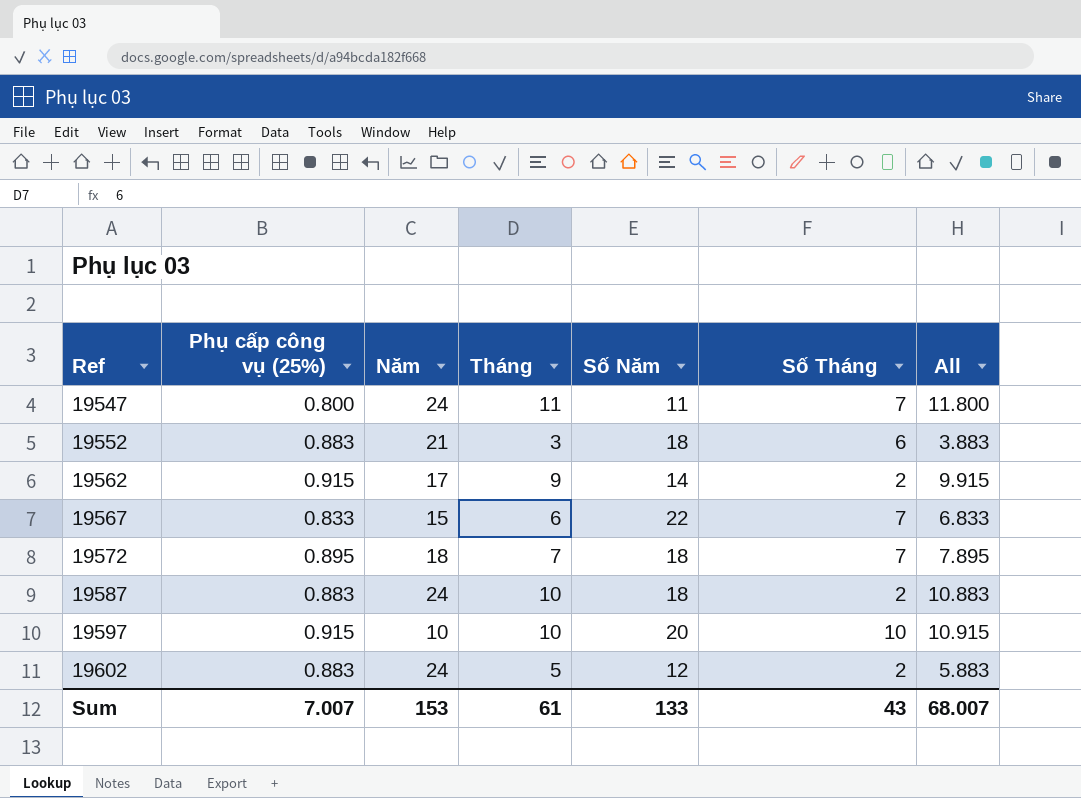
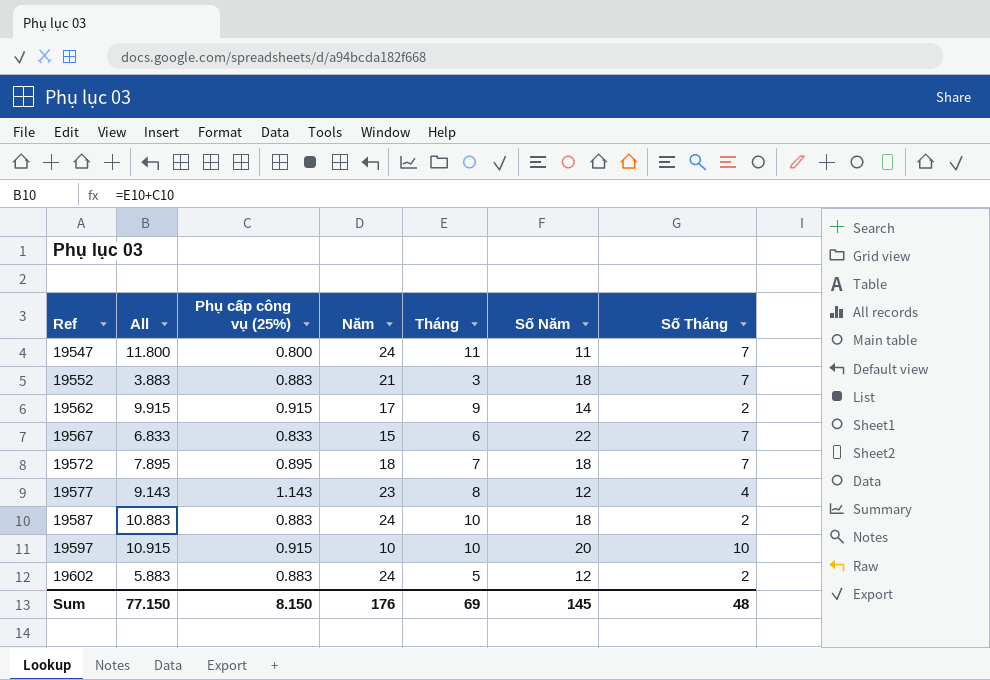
column All | position: 7 -> 2
19552 | Số Tháng: 6 -> 7
row 19577: none -> 9.143 | 1.143 | 23 | 8 | 12 | 4
Sum | All: 68.007 -> 77.150
Sum | Phụ cấp công vụ (25%): 7.007 -> 8.150
Sum | Năm: 153 -> 176
Sum | Tháng: 61 -> 69
Sum | Số Năm: 133 -> 145
Sum | Số Tháng: 43 -> 48

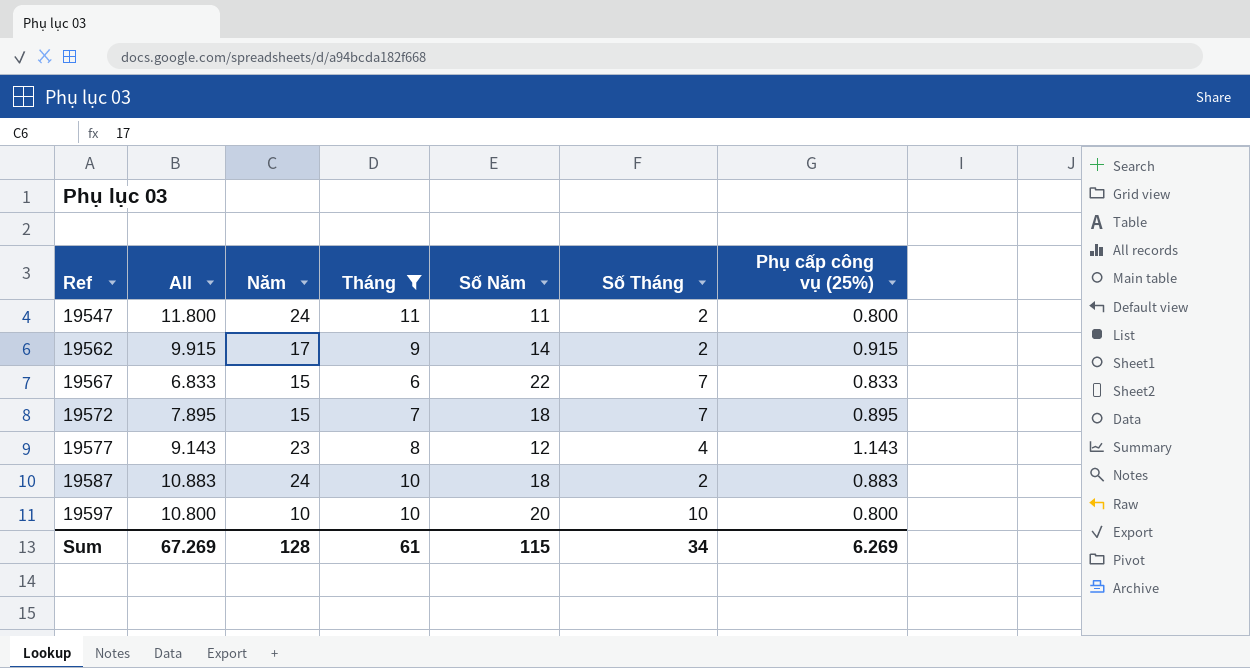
filter: none -> Tháng >= 6
column Phụ cấp công vụ (25%) | position: 3 -> 7
19547 | Số Tháng: 7 -> 2
19572 | Năm: 18 -> 15
19597 | All: 10.915 -> 10.800
19597 | Phụ cấp công vụ (25%): 0.915 -> 0.800
Sum | All: 77.150 -> 67.269
Sum | Năm: 176 -> 128
Sum | Tháng: 69 -> 61
Sum | Số Năm: 145 -> 115
Sum | Số Tháng: 48 -> 34
Sum | Phụ cấp công vụ (25%): 8.150 -> 6.269

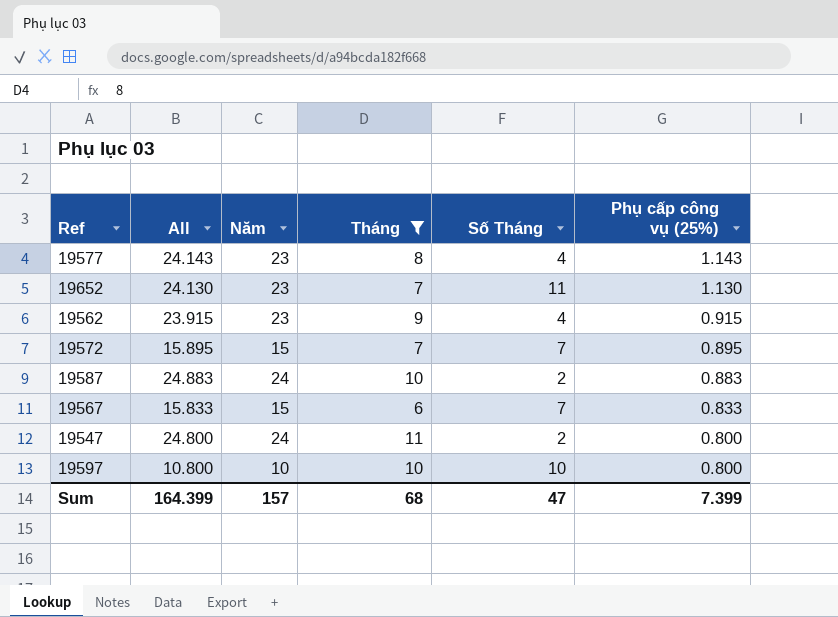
row order: Ref ascending -> Phụ cấp công vụ (25%) descending
column Số Năm | position: 5 -> none
column All | formula: [Tháng] + [Phụ cấp công vụ (25%)] -> [Năm] + [Phụ cấp công vụ (25%)]
row 19652: none -> 24.130 | 23 | 7 | 11 | 1.130
19562 | Năm: 17 -> 23
19562 | Số Tháng: 2 -> 4
Sum | All: 67.269 -> 164.399
Sum | Năm: 128 -> 157
Sum | Tháng: 61 -> 68
Sum | Số Tháng: 34 -> 47
Sum | Phụ cấp công vụ (25%): 6.269 -> 7.399

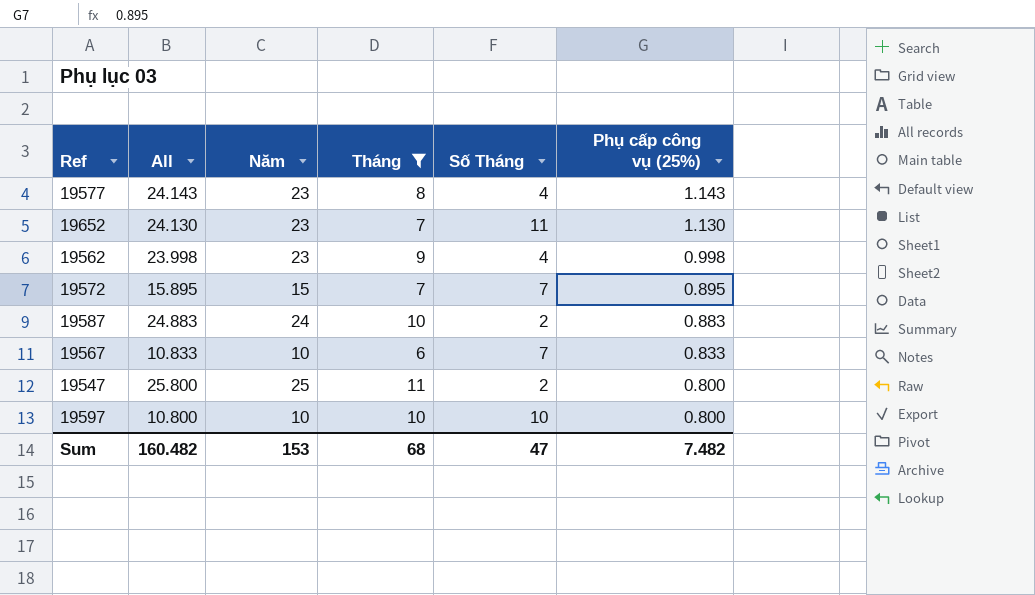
19562 | All: 23.915 -> 23.998
19562 | Phụ cấp công vụ (25%): 0.915 -> 0.998
19567 | All: 15.833 -> 10.833
19567 | Năm: 15 -> 10
19547 | All: 24.800 -> 25.800
19547 | Năm: 24 -> 25
Sum | All: 164.399 -> 160.482
Sum | Năm: 157 -> 153
Sum | Phụ cấp công vụ (25%): 7.399 -> 7.482

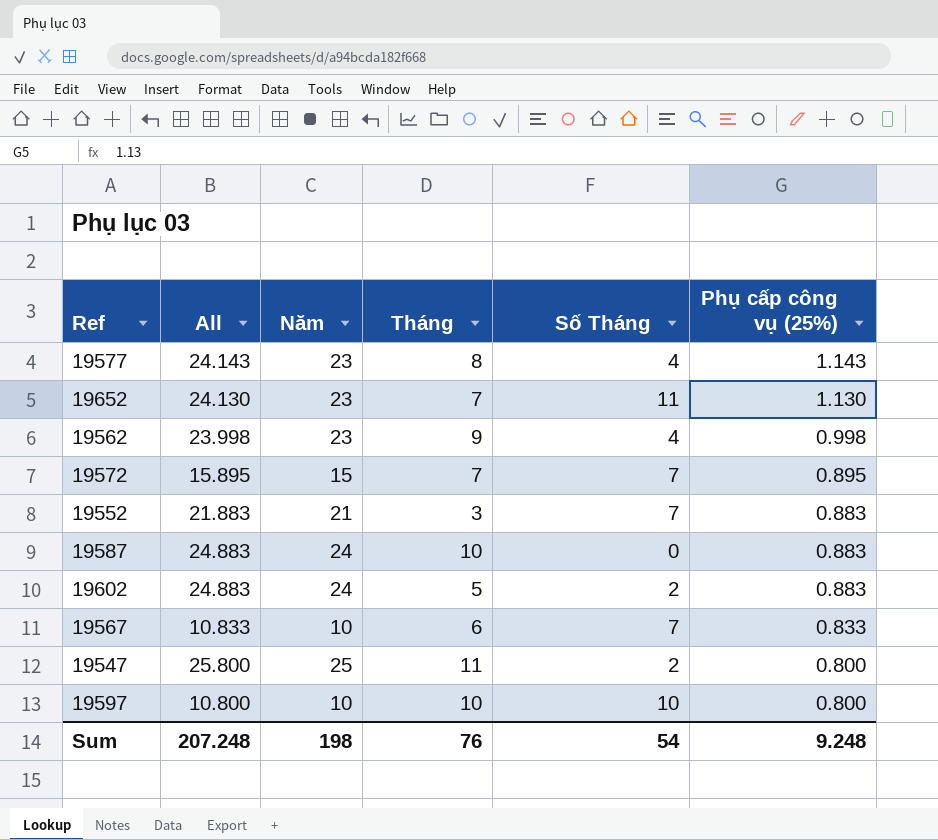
filter: Tháng >= 6 -> none
19587 | Số Tháng: 2 -> 0
Sum | All: 160.482 -> 207.248
Sum | Năm: 153 -> 198
Sum | Tháng: 68 -> 76
Sum | Số Tháng: 47 -> 54
Sum | Phụ cấp công vụ (25%): 7.482 -> 9.248

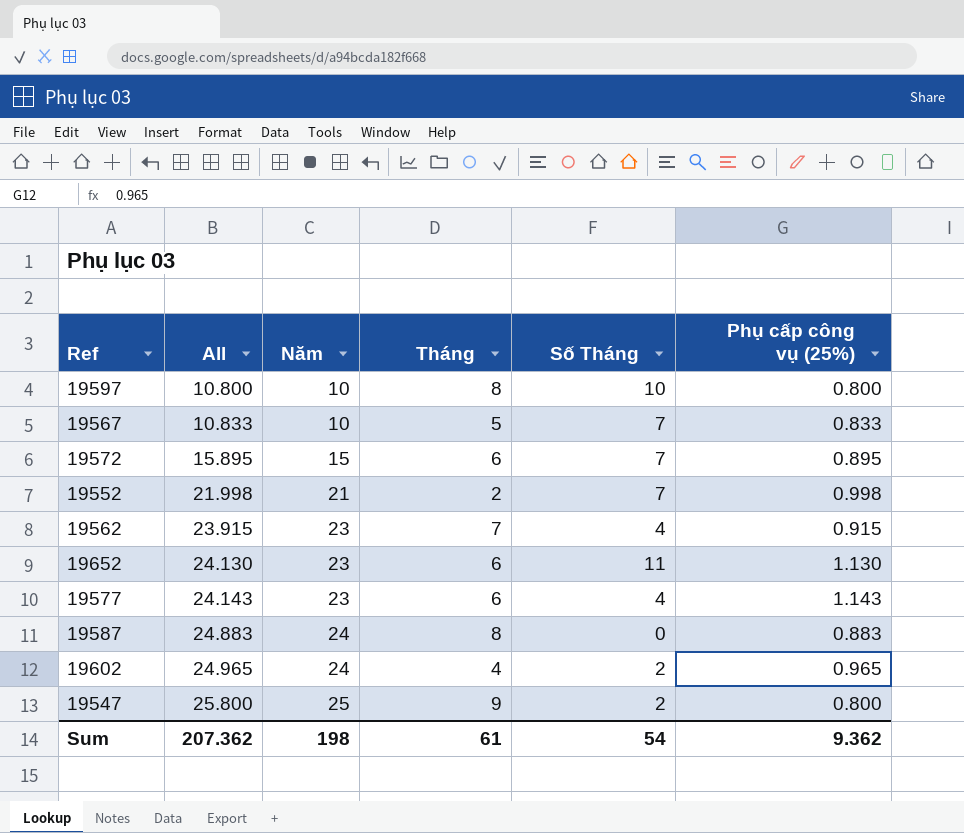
row order: Phụ cấp công vụ (25%) descending -> All ascending
19597 | Tháng: 10 -> 8
19567 | Tháng: 6 -> 5
19572 | Tháng: 7 -> 6
19552 | All: 21.883 -> 21.998
19552 | Tháng: 3 -> 2
19552 | Phụ cấp công vụ (25%): 0.883 -> 0.998
19562 | All: 23.998 -> 23.915
19562 | Tháng: 9 -> 7
19562 | Phụ cấp công vụ (25%): 0.998 -> 0.915
19652 | Tháng: 7 -> 6
19577 | Tháng: 8 -> 6
19587 | Tháng: 10 -> 8
19602 | All: 24.883 -> 24.965
19602 | Tháng: 5 -> 4
19602 | Phụ cấp công vụ (25%): 0.883 -> 0.965
19547 | Tháng: 11 -> 9
Sum | All: 207.248 -> 207.362
Sum | Tháng: 76 -> 61
Sum | Phụ cấp công vụ (25%): 9.248 -> 9.362

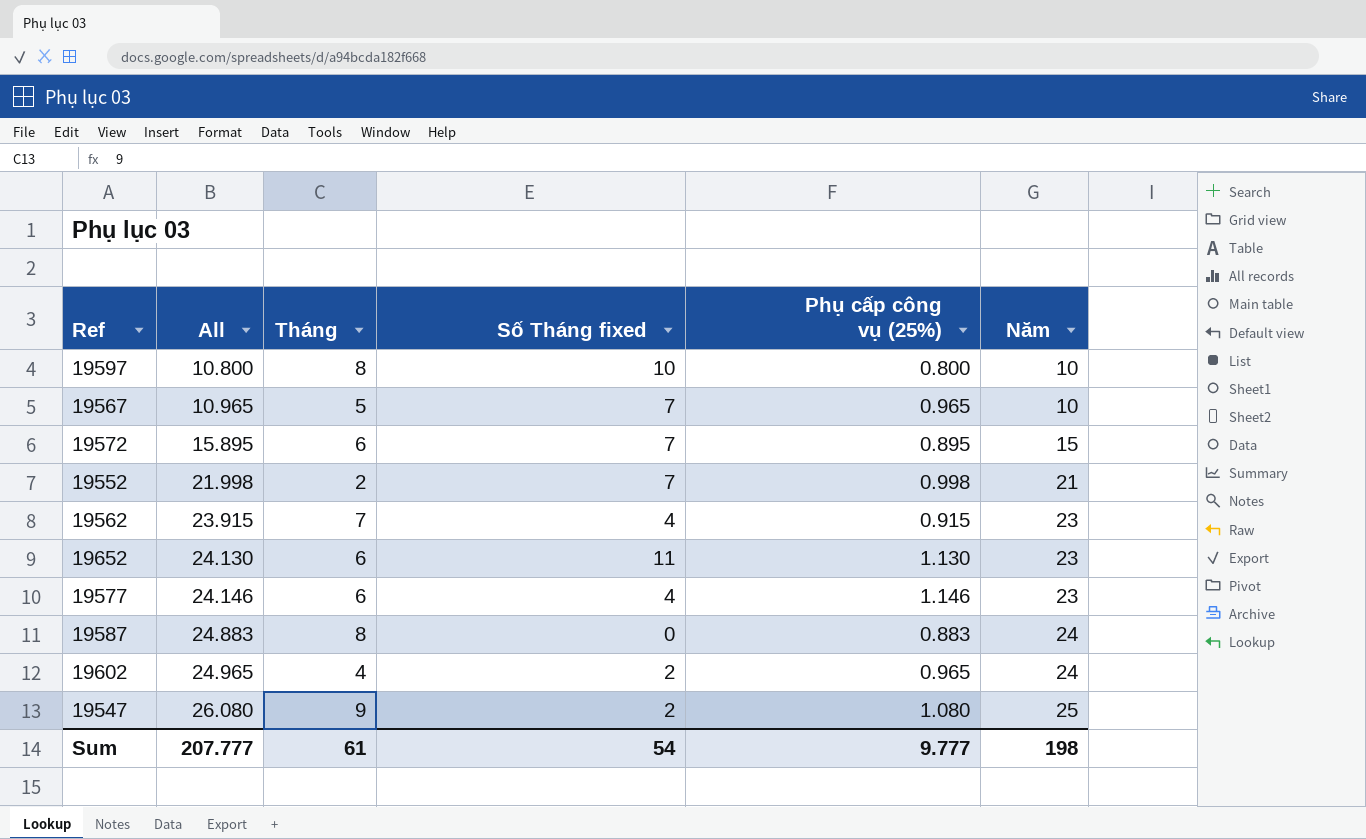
column name: Số Tháng -> Số Tháng fixed
column Năm | position: 3 -> 6
19567 | All: 10.833 -> 10.965
19567 | Phụ cấp công vụ (25%): 0.833 -> 0.965
19577 | All: 24.143 -> 24.146
19577 | Phụ cấp công vụ (25%): 1.143 -> 1.146
19547 | All: 25.800 -> 26.080
19547 | Phụ cấp công vụ (25%): 0.800 -> 1.080
Sum | All: 207.362 -> 207.777
Sum | Phụ cấp công vụ (25%): 9.362 -> 9.777

